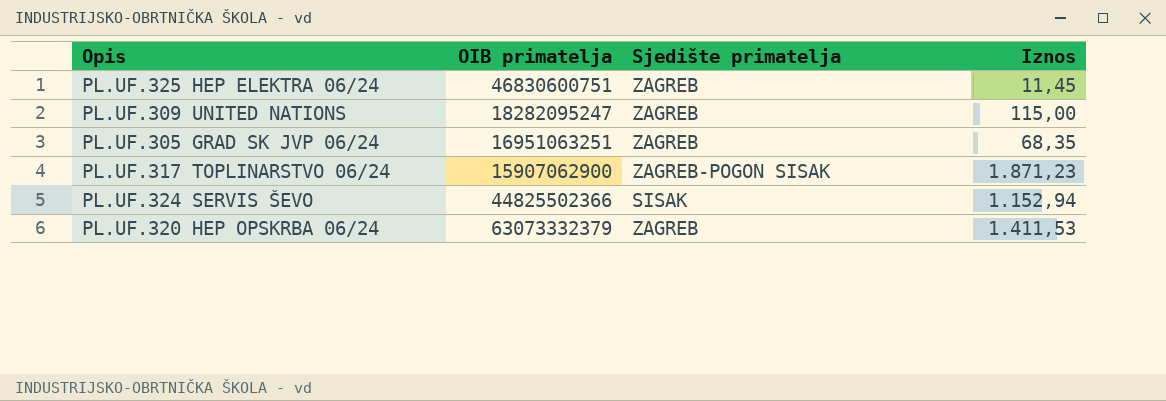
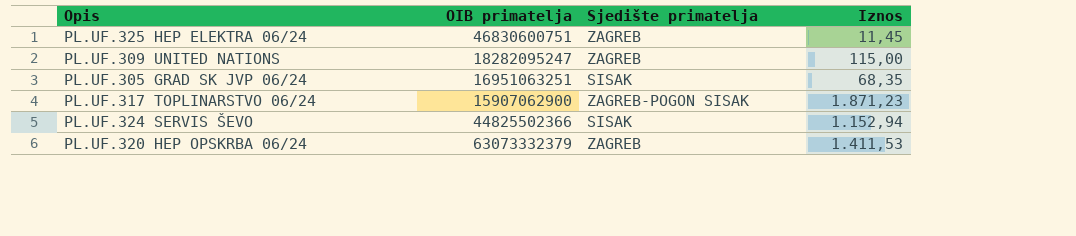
PL.UF.305 GRAD SK JVP 06/24 | Sjedište primatelja: ZAGREB -> SISAK

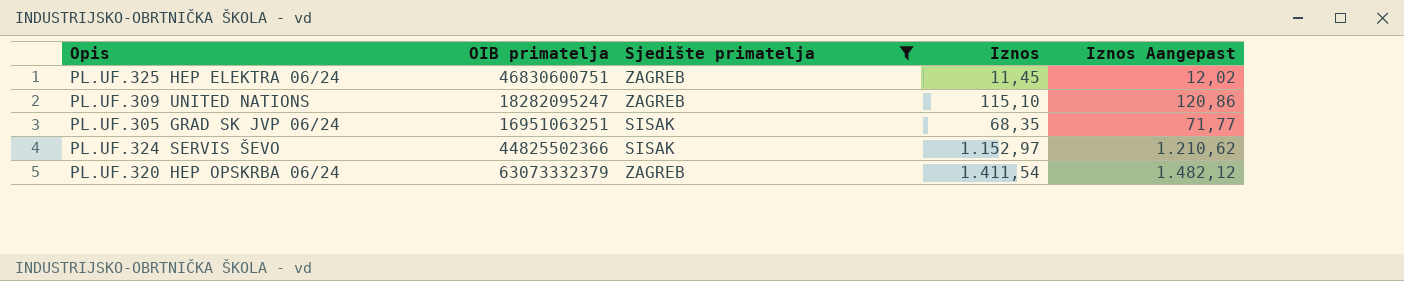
filter: none -> Sjedište primatelja != ZAGREB-POGON SISAK
column Iznos Aangepast | formula: none -> [Iznos] * 1,05
PL.UF.309 UNITED NATIONS | Iznos: 115,00 -> 115,10
PL.UF.324 SERVIS ŠEVO | Iznos: 1.152,94 -> 1.152,97
PL.UF.320 HEP OPSKRBA 06/24 | Iznos: 1.411,53 -> 1.411,54

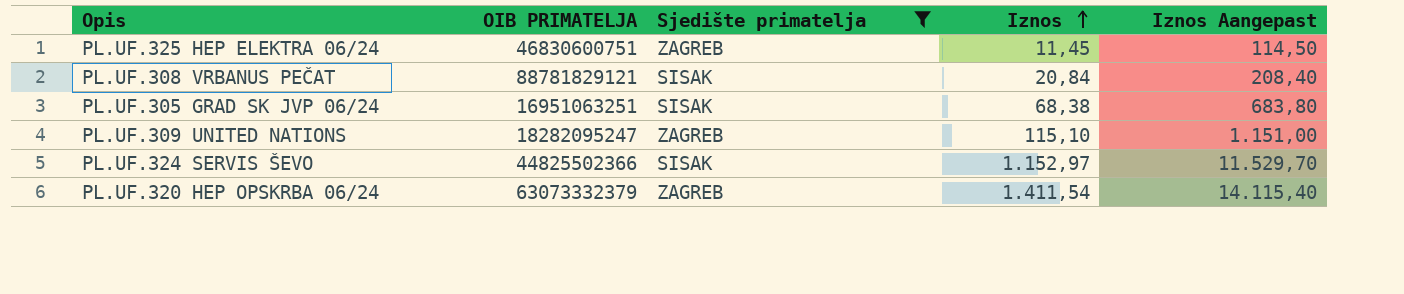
row order: none -> Iznos ascending
column name: OIB primatelja -> OIB PRIMATELJA
column Iznos Aangepast | formula: [Iznos] * 1,05 -> [Iznos] * 10
row PL.UF.308 VRBANUS PEČAT: none -> 88781829121 | SISAK | 20,84 | 208,40
PL.UF.305 GRAD SK JVP 06/24 | Iznos: 68,35 -> 68,38

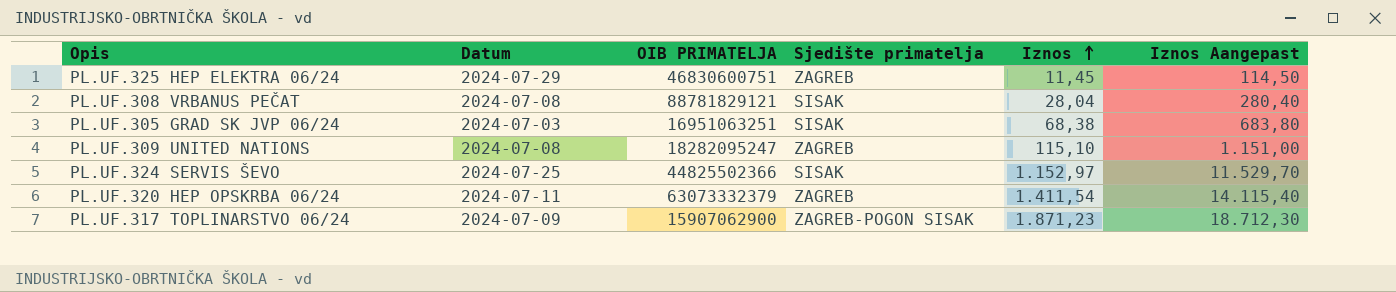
filter: Sjedište primatelja != ZAGREB-POGON SISAK -> none
column Datum | position: none -> 2
PL.UF.308 VRBANUS PEČAT | Iznos: 20,84 -> 28,04
PL.UF.308 VRBANUS PEČAT | Iznos Aangepast: 208,40 -> 280,40

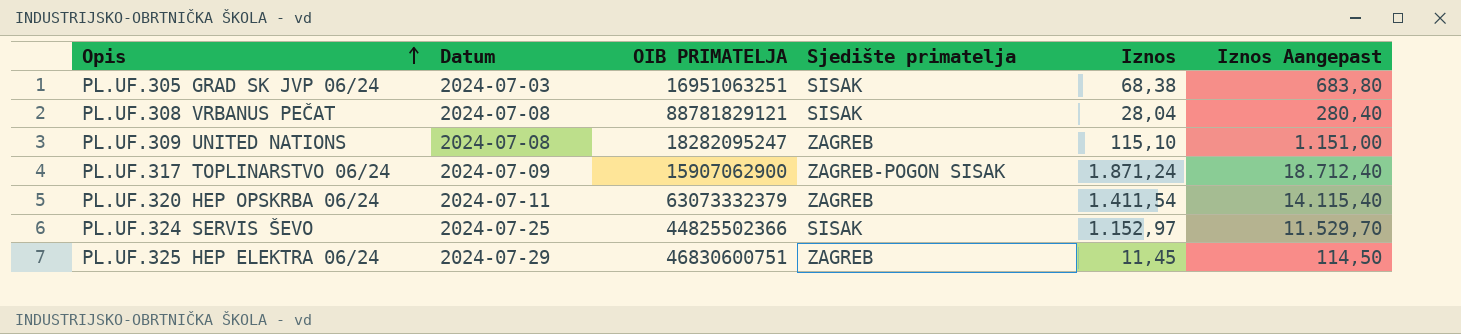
row order: Iznos ascending -> Opis ascending
PL.UF.317 TOPLINARSTVO 06/24 | Iznos: 1.871,23 -> 1.871,24
PL.UF.317 TOPLINARSTVO 06/24 | Iznos Aangepast: 18.712,30 -> 18.712,40

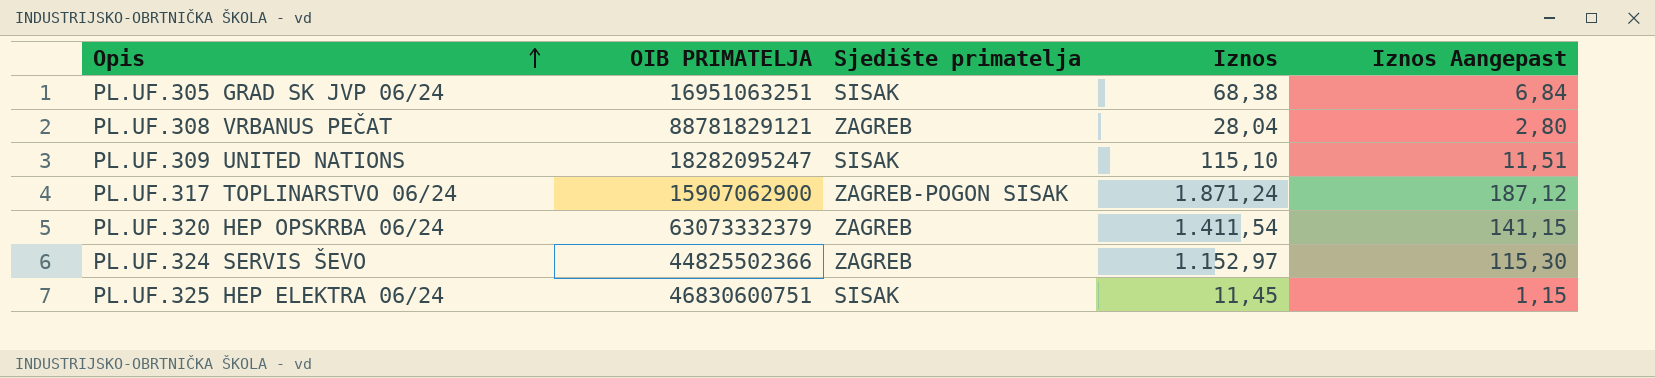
column Datum | position: 2 -> none
column Iznos Aangepast | formula: [Iznos] * 10 -> [Iznos] * 0,1
PL.UF.308 VRBANUS PEČAT | Sjedište primatelja: SISAK -> ZAGREB
PL.UF.309 UNITED NATIONS | Sjedište primatelja: ZAGREB -> SISAK
PL.UF.324 SERVIS ŠEVO | Sjedište primatelja: SISAK -> ZAGREB
PL.UF.325 HEP ELEKTRA 06/24 | Sjedište primatelja: ZAGREB -> SISAK

